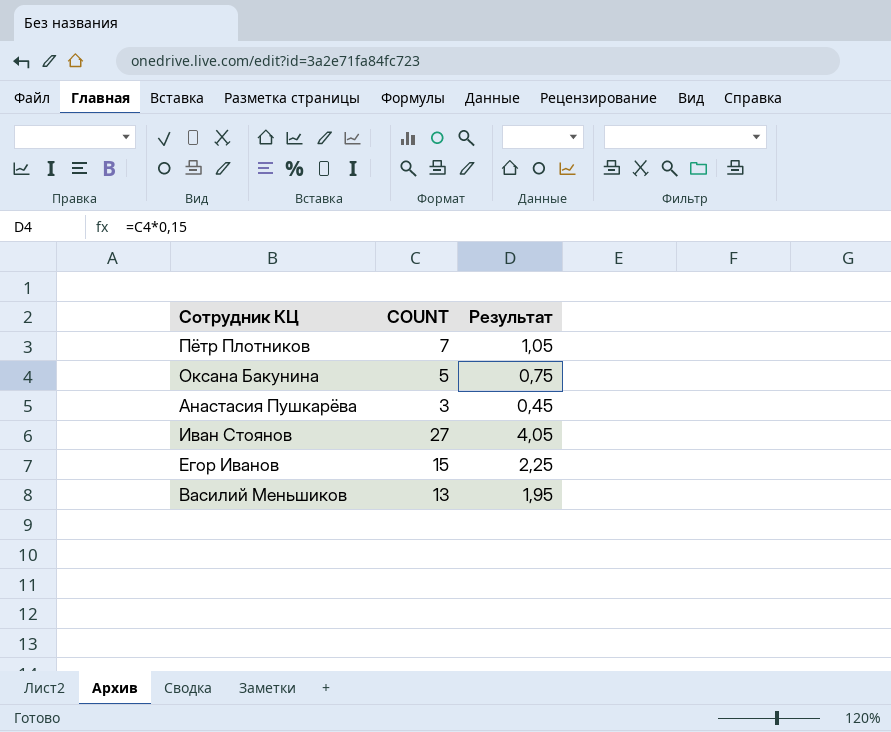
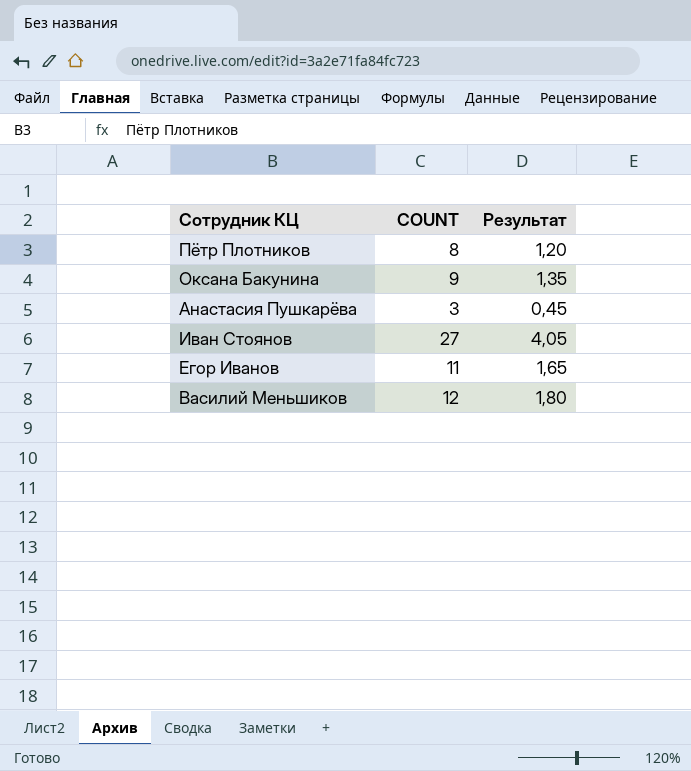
Пётр Плотников | COUNT: 7 -> 8
Пётр Плотников | Результат: 1,05 -> 1,20
Оксана Бакунина | COUNT: 5 -> 9
Оксана Бакунина | Результат: 0,75 -> 1,35
Егор Иванов | COUNT: 15 -> 11
Егор Иванов | Результат: 2,25 -> 1,65
Василий Меньшиков | COUNT: 13 -> 12
Василий Меньшиков | Результат: 1,95 -> 1,80

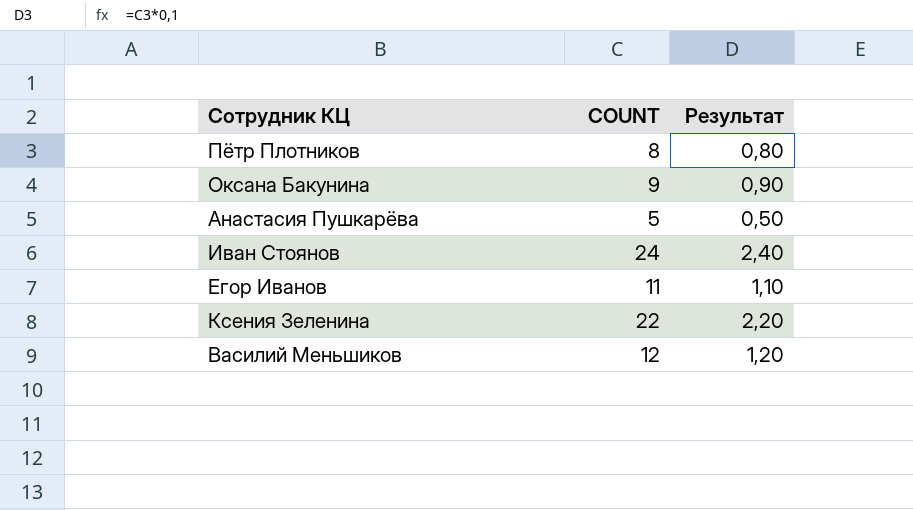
column Результат | formula: [COUNT] * 0,15 -> [COUNT] * 0,1
Анастасия Пушкарёва | COUNT: 3 -> 5
Иван Стоянов | COUNT: 27 -> 24
row Ксения Зеленина: none -> 22 | 2,20

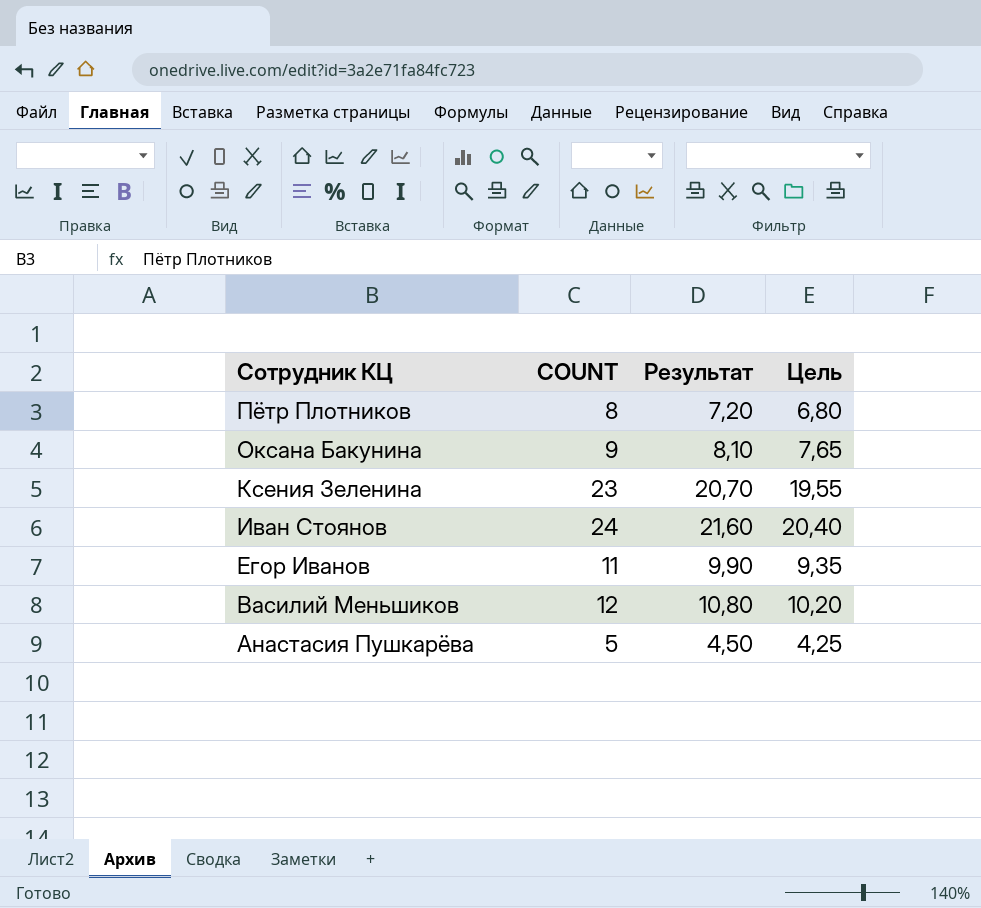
row order: none -> Сотрудник КЦ descending
column Результат | formula: [COUNT] * 0,1 -> [COUNT] * 0,9
column Цель | formula: none -> [COUNT] * 0,85
Ксения Зеленина | COUNT: 22 -> 23

